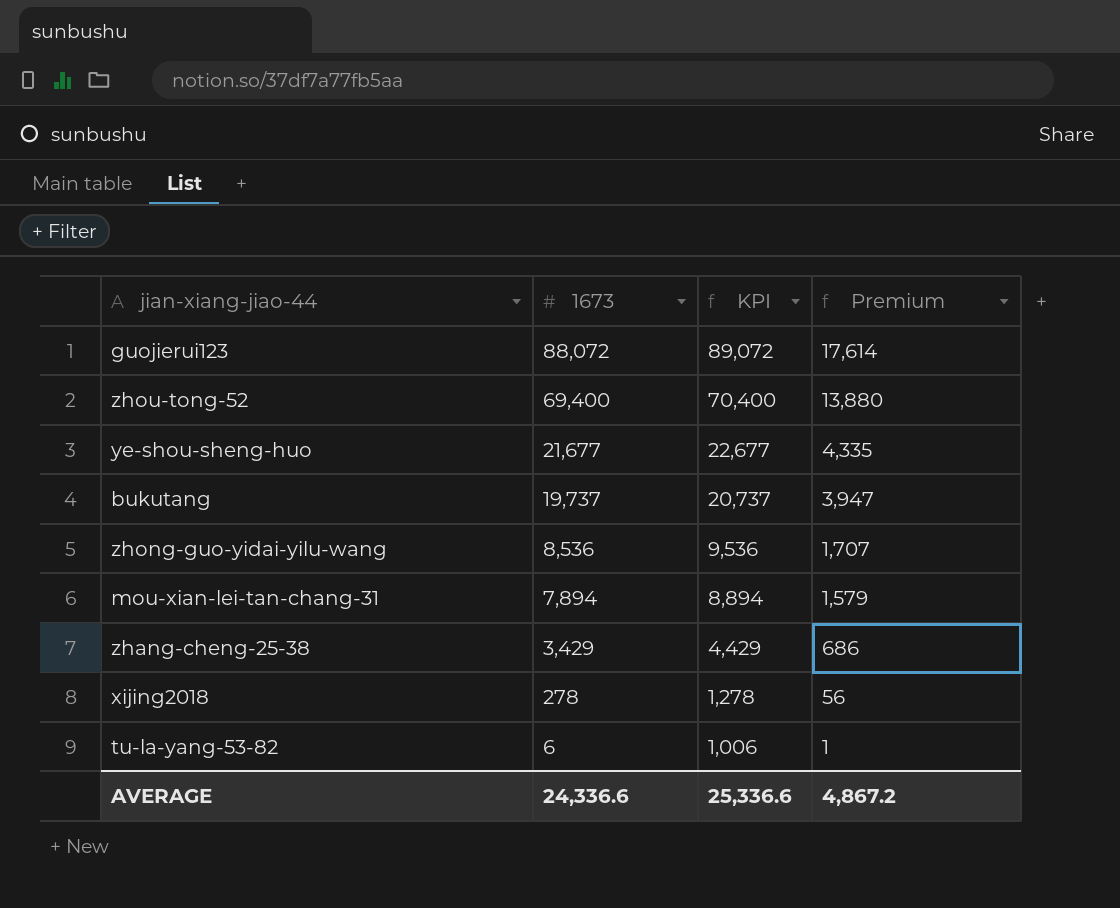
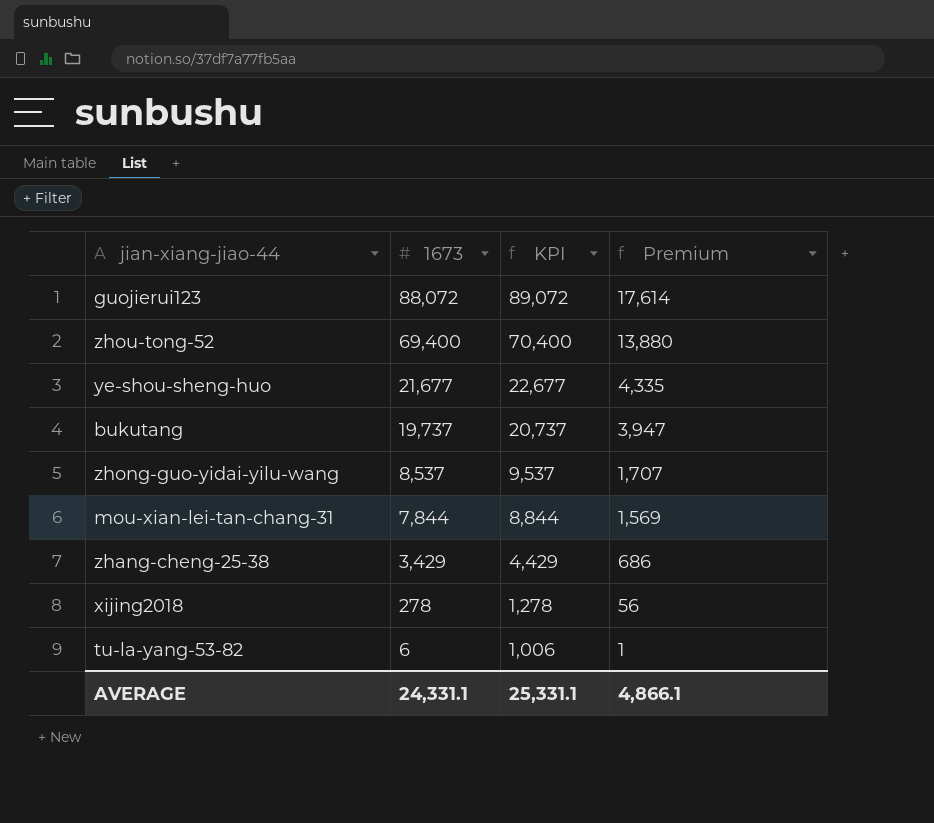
zhong-guo-yidai-yilu-wang | 1673: 8,536 -> 8,537
zhong-guo-yidai-yilu-wang | KPI: 9,536 -> 9,537
mou-xian-lei-tan-chang-31 | 1673: 7,894 -> 7,844
mou-xian-lei-tan-chang-31 | KPI: 8,894 -> 8,844
mou-xian-lei-tan-chang-31 | Premium: 1,579 -> 1,569
AVERAGE | 1673: 24,336.6 -> 24,331.1
AVERAGE | KPI: 25,336.6 -> 25,331.1
AVERAGE | Premium: 4,867.2 -> 4,866.1

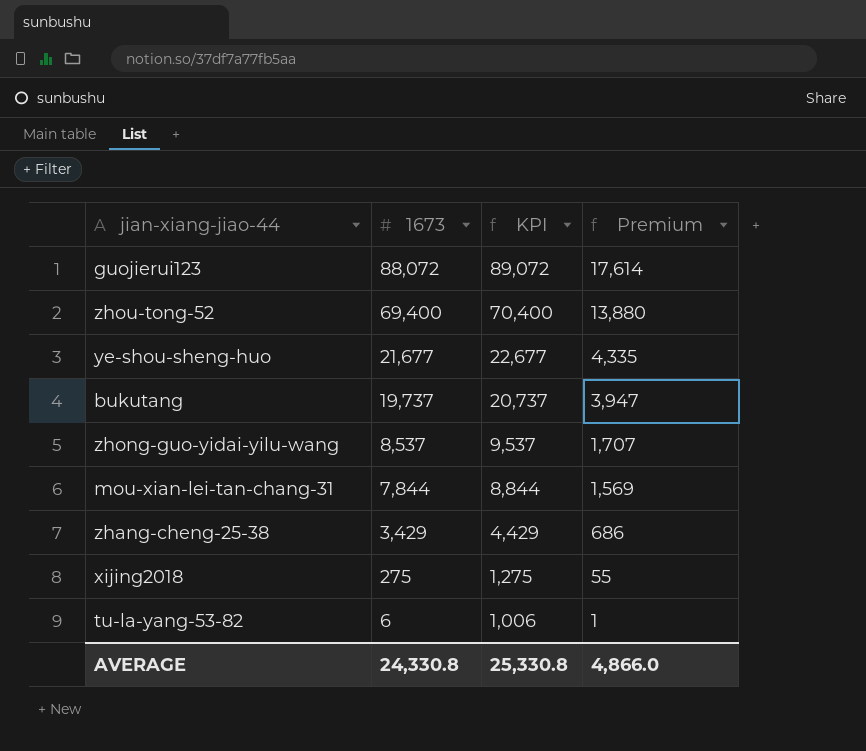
xijing2018 | 1673: 278 -> 275
xijing2018 | KPI: 1,278 -> 1,275
xijing2018 | Premium: 56 -> 55
AVERAGE | 1673: 24,331.1 -> 24,330.8
AVERAGE | KPI: 25,331.1 -> 25,330.8
AVERAGE | Premium: 4,866.1 -> 4,866.0

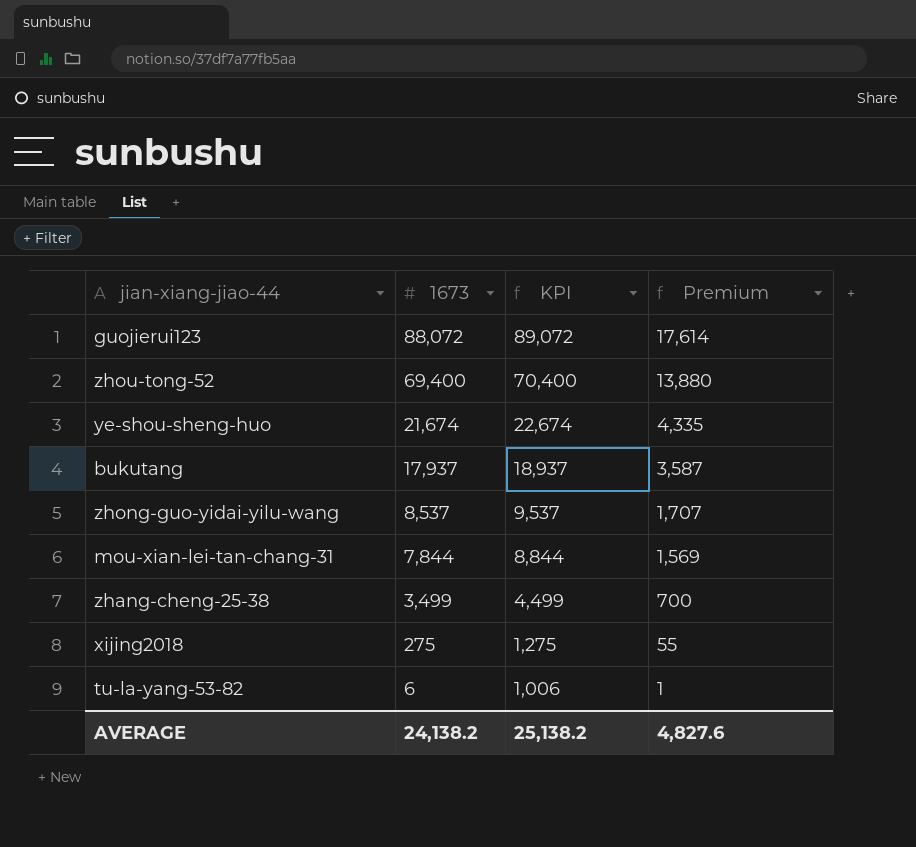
ye-shou-sheng-huo | 1673: 21,677 -> 21,674
ye-shou-sheng-huo | KPI: 22,677 -> 22,674
bukutang | 1673: 19,737 -> 17,937
bukutang | KPI: 20,737 -> 18,937
bukutang | Premium: 3,947 -> 3,587
zhang-cheng-25-38 | 1673: 3,429 -> 3,499
zhang-cheng-25-38 | KPI: 4,429 -> 4,499
zhang-cheng-25-38 | Premium: 686 -> 700
AVERAGE | 1673: 24,330.8 -> 24,138.2
AVERAGE | KPI: 25,330.8 -> 25,138.2
AVERAGE | Premium: 4,866.0 -> 4,827.6

